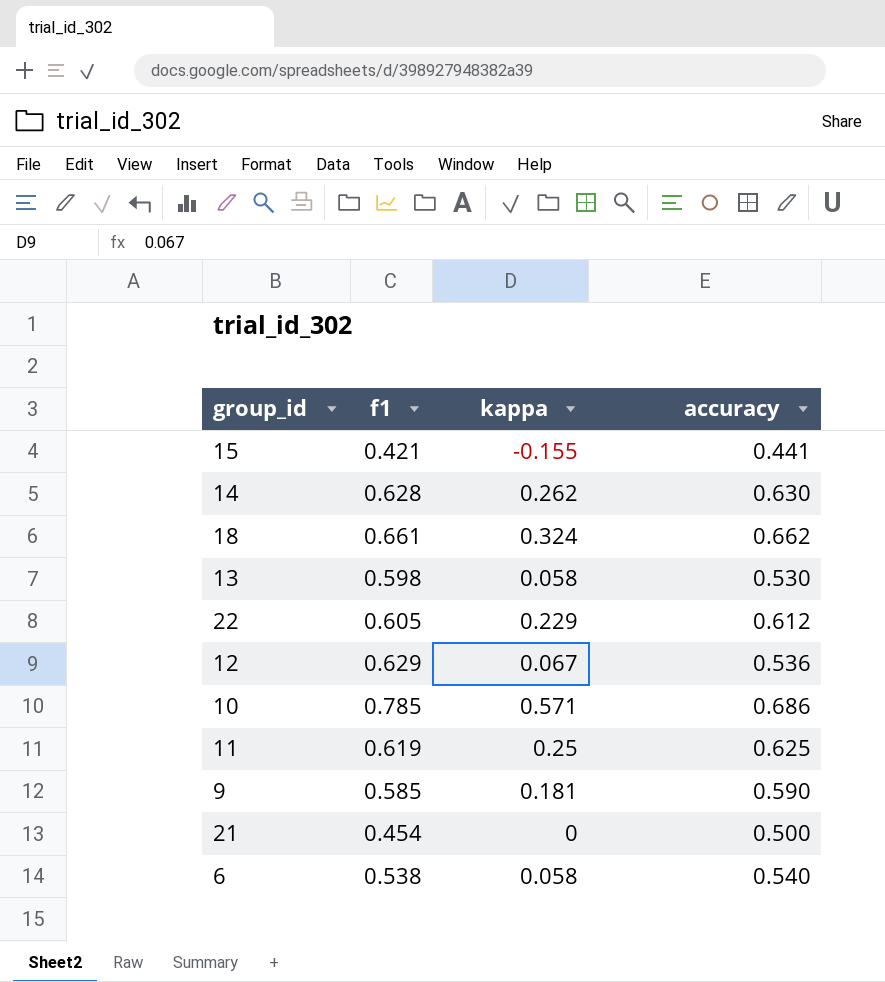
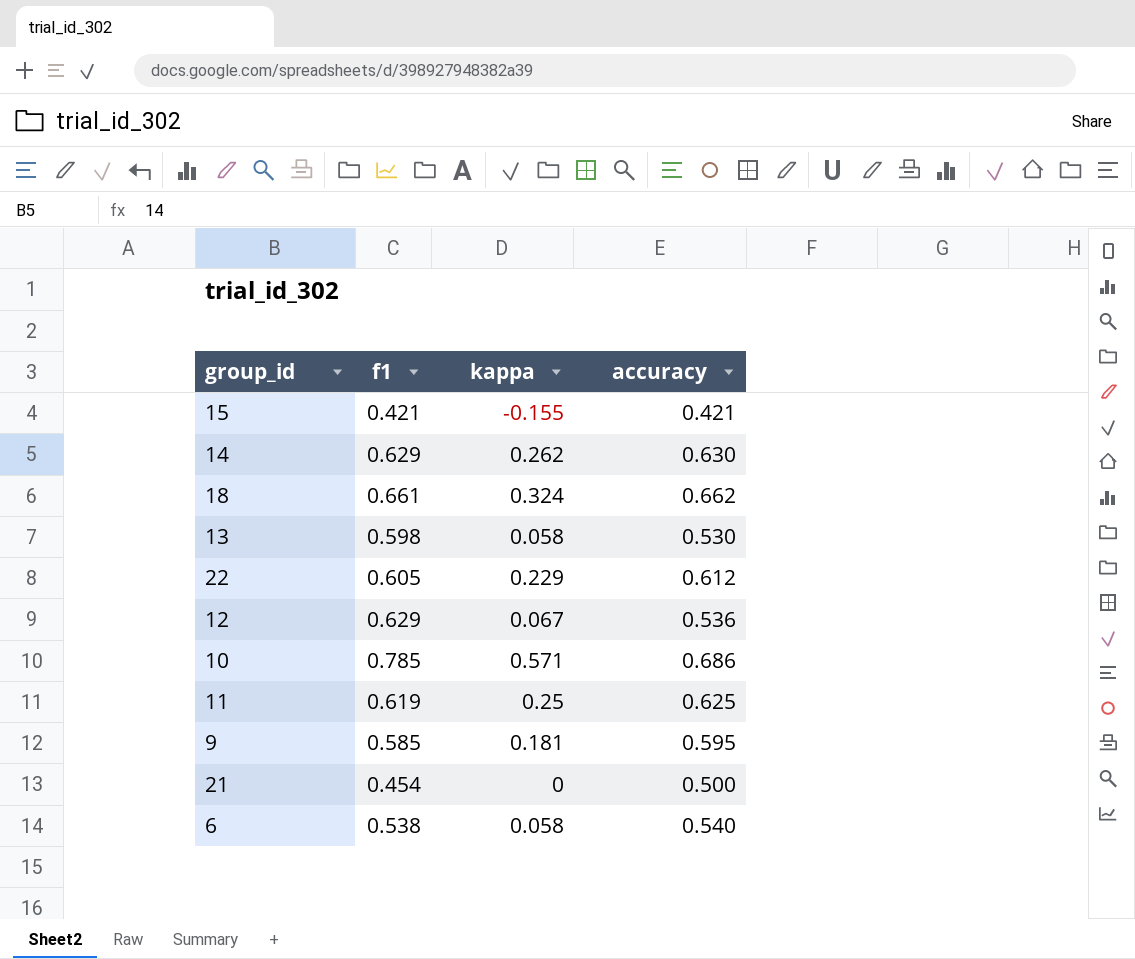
15 | accuracy: 0.441 -> 0.421
14 | f1: 0.628 -> 0.629
9 | accuracy: 0.590 -> 0.595

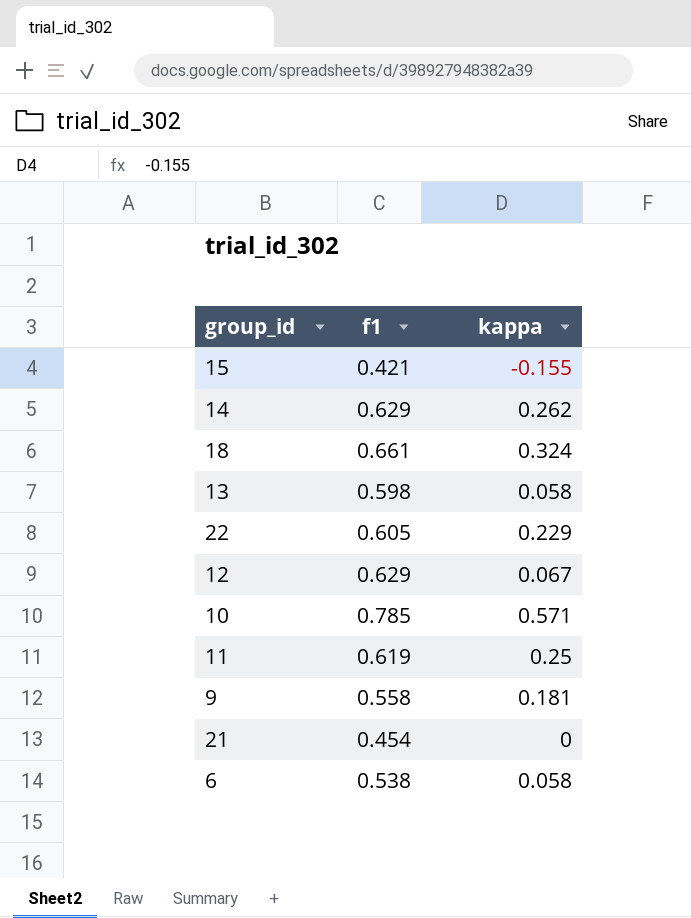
column accuracy | position: 4 -> none
9 | f1: 0.585 -> 0.558

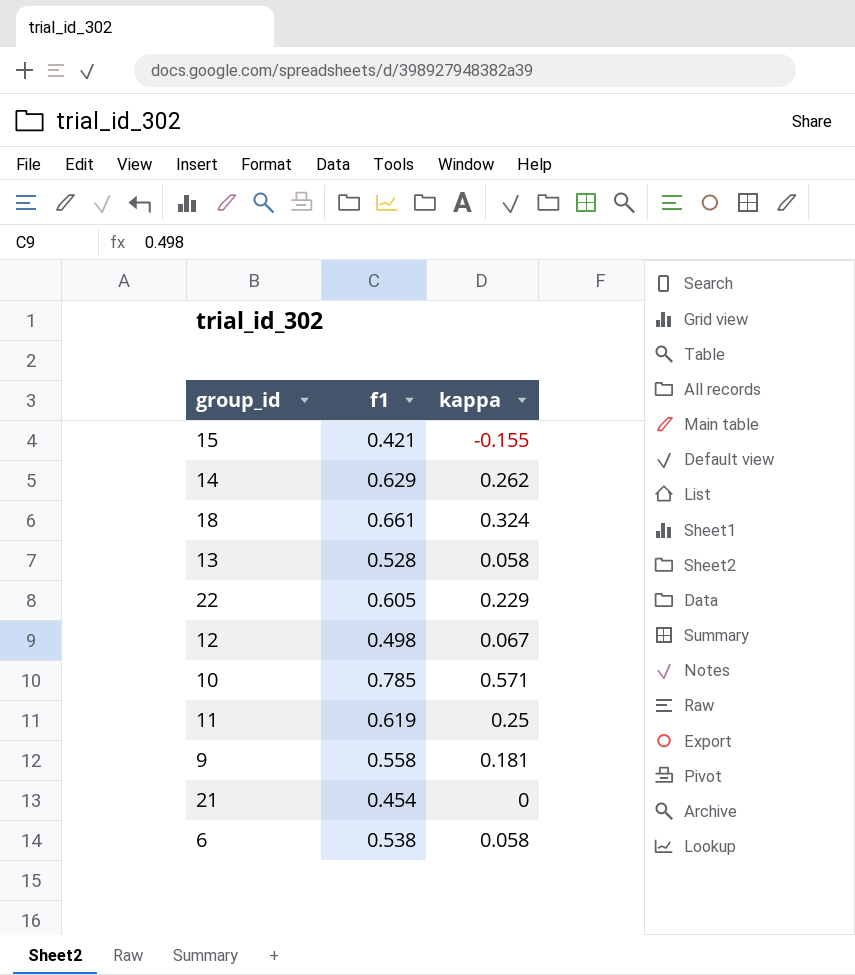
13 | f1: 0.598 -> 0.528
12 | f1: 0.629 -> 0.498

